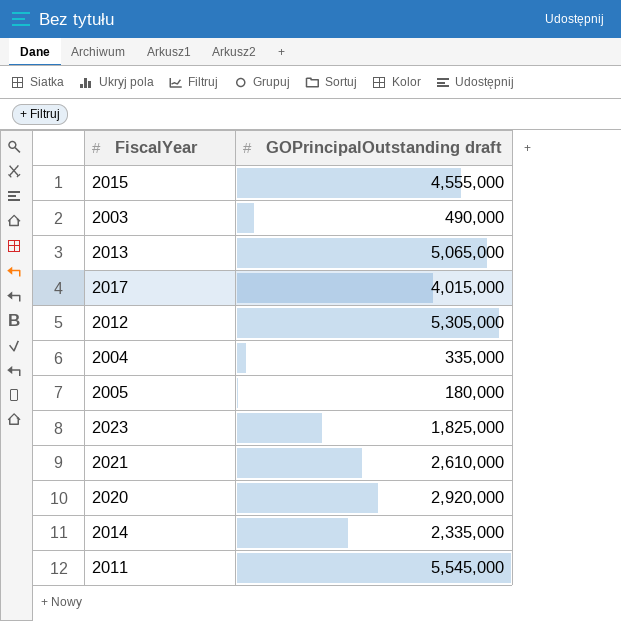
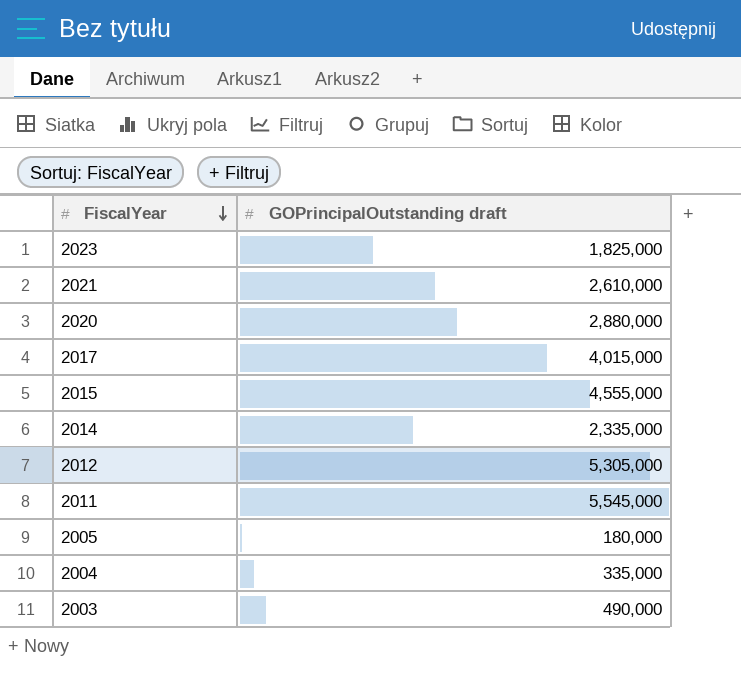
row order: none -> FiscalYear descending
row 2013: 5,065,000 -> none
2020 | GOPrincipalOutstanding draft: 2,920,000 -> 2,880,000

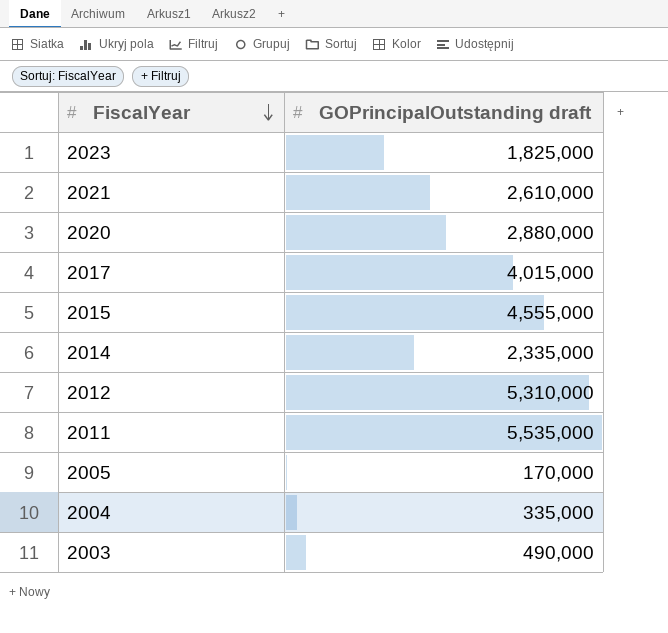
2012 | GOPrincipalOutstanding draft: 5,305,000 -> 5,310,000
2011 | GOPrincipalOutstanding draft: 5,545,000 -> 5,535,000
2005 | GOPrincipalOutstanding draft: 180,000 -> 170,000

